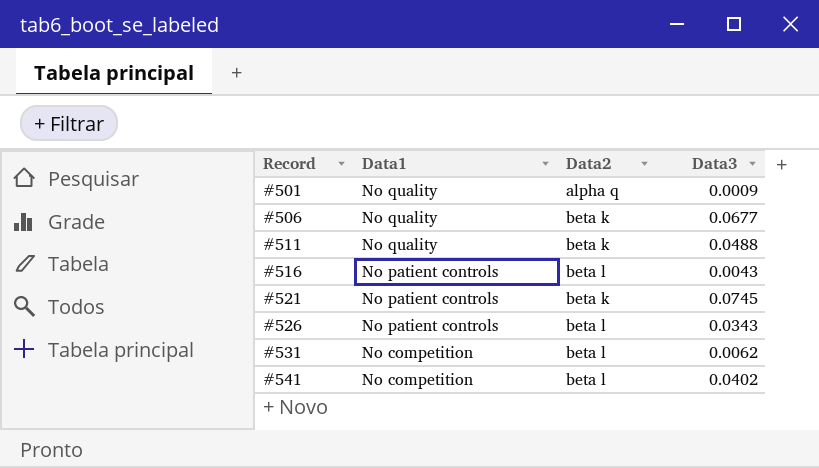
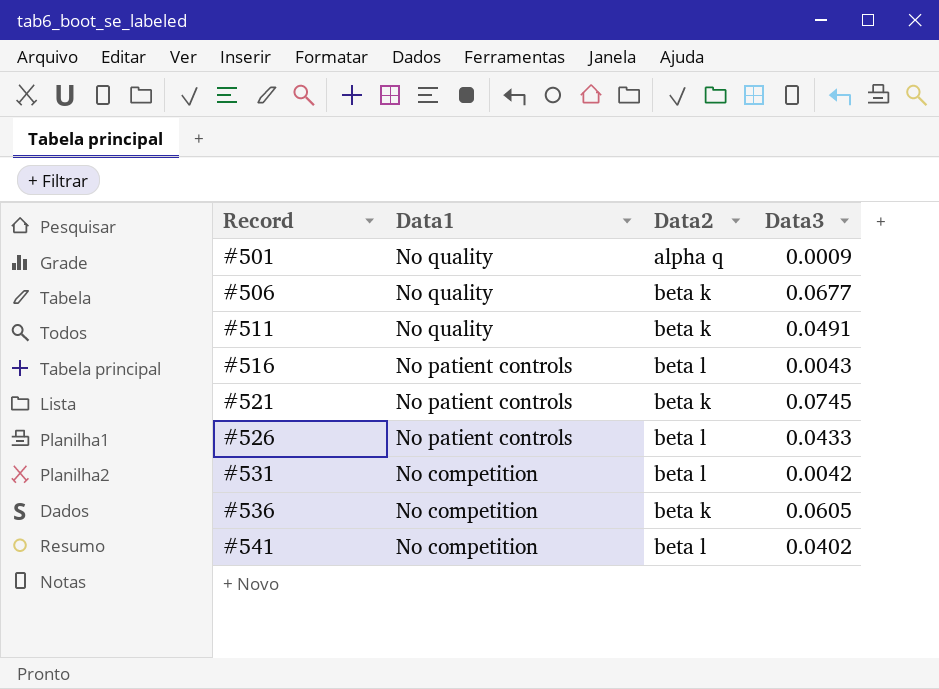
#511 | Data3: 0.0488 -> 0.0491
#526 | Data3: 0.0343 -> 0.0433
#531 | Data3: 0.0062 -> 0.0042
row #536: none -> No competition | beta k | 0.0605

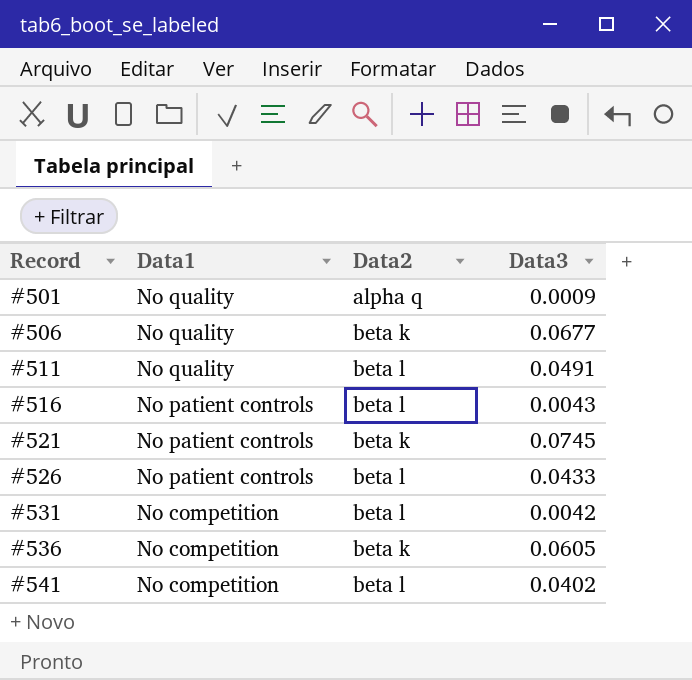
#511 | Data2: beta k -> beta l

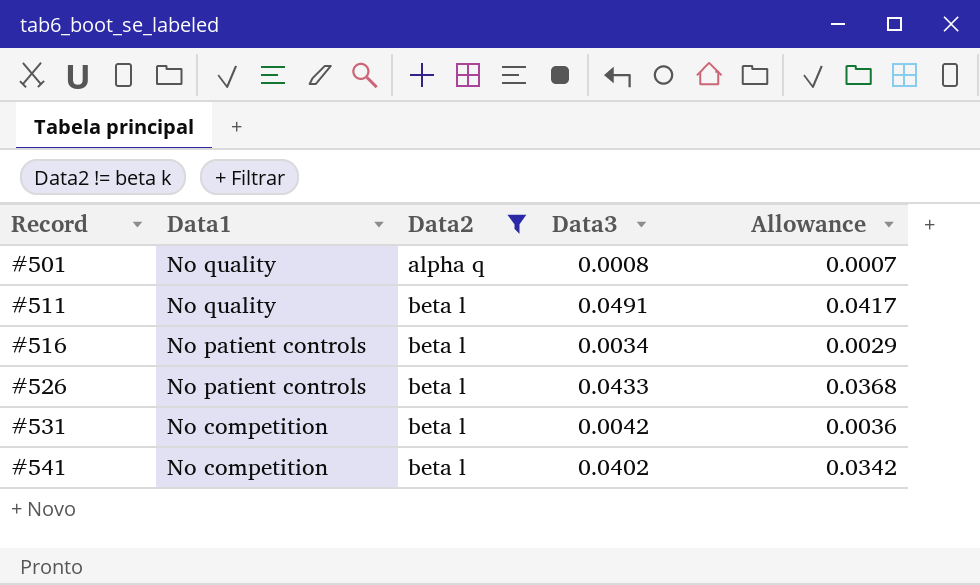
filter: none -> Data2 != beta k
column Allowance | formula: none -> [Data3] * 0.85
#501 | Data3: 0.0009 -> 0.0008
#516 | Data3: 0.0043 -> 0.0034

